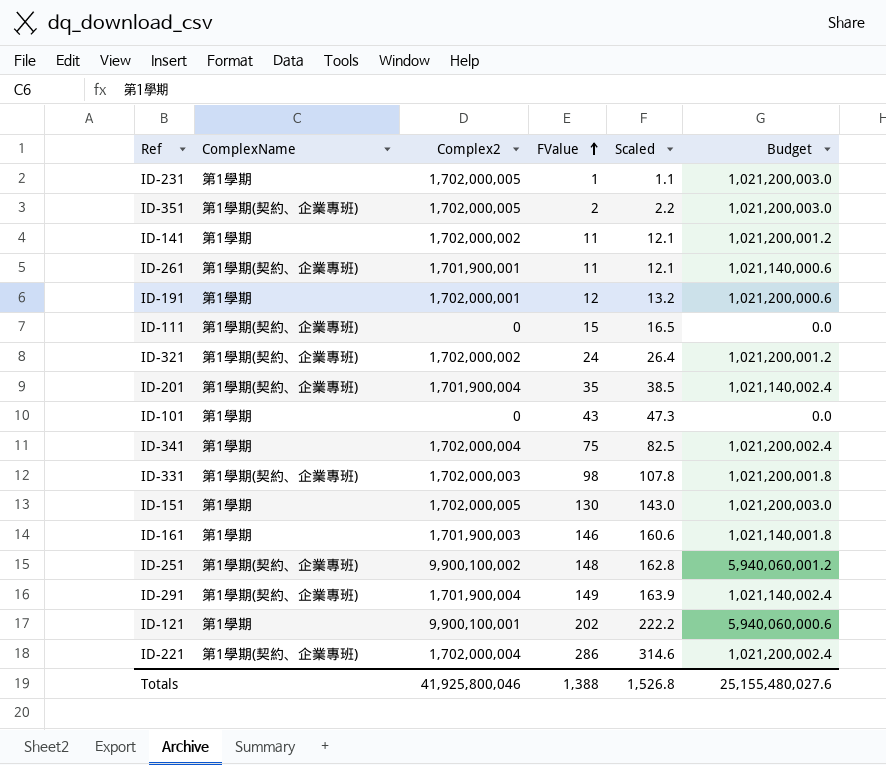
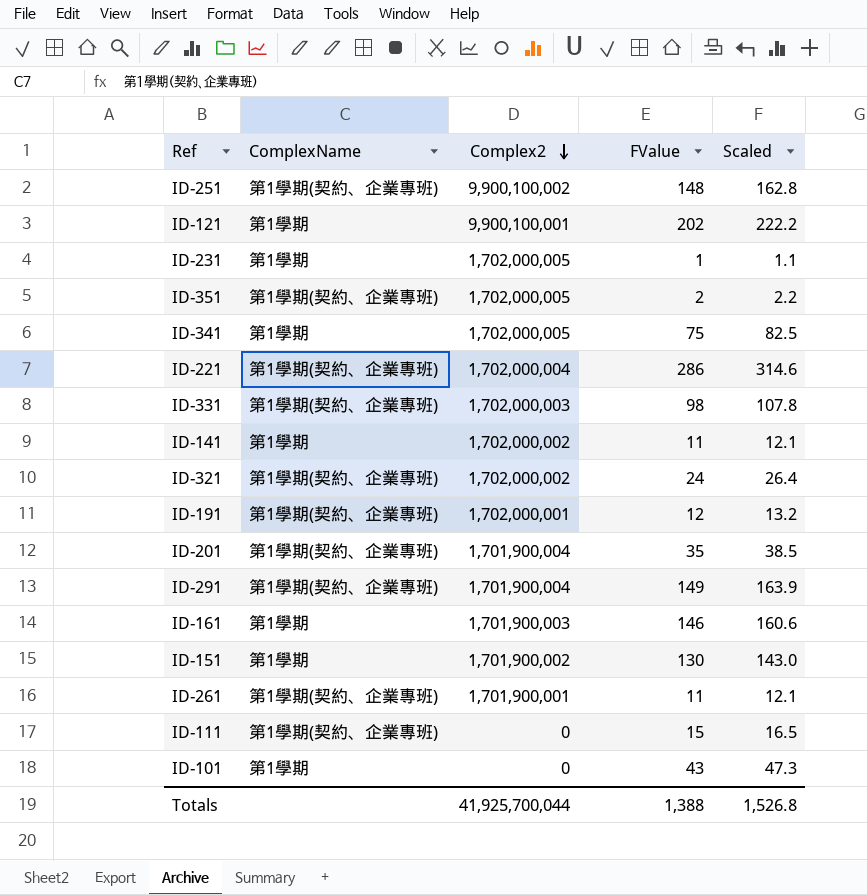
row order: FValue ascending -> Complex2 descending
column Budget | formula: [Complex2] * 0.6 -> none
ID-341 | Complex2: 1,702,000,004 -> 1,702,000,005
ID-191 | ComplexName: 第1學期 -> 第1學期(契約、企業專班)
ID-151 | Complex2: 1,702,000,005 -> 1,701,900,002
Totals | Complex2: 41,925,800,046 -> 41,925,700,044

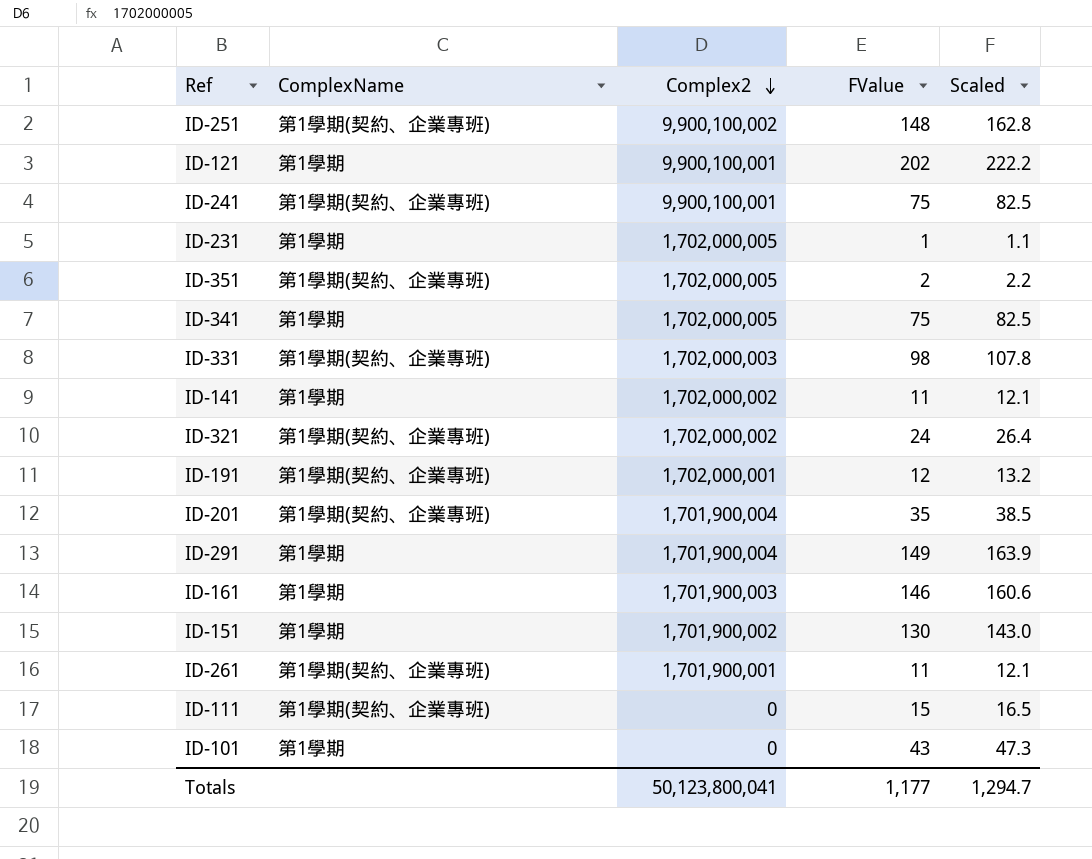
row ID-221: 第1學期(契約、企業專班) | 1,702,000,004 | 286 | 314.6 -> none
row ID-241: none -> 第1學期(契約、企業專班) | 9,900,100,001 | 75 | 82.5
ID-291 | ComplexName: 第1學期(契約、企業專班) -> 第1學期
Totals | Complex2: 41,925,700,044 -> 50,123,800,041
Totals | FValue: 1,388 -> 1,177
Totals | Scaled: 1,526.8 -> 1,294.7

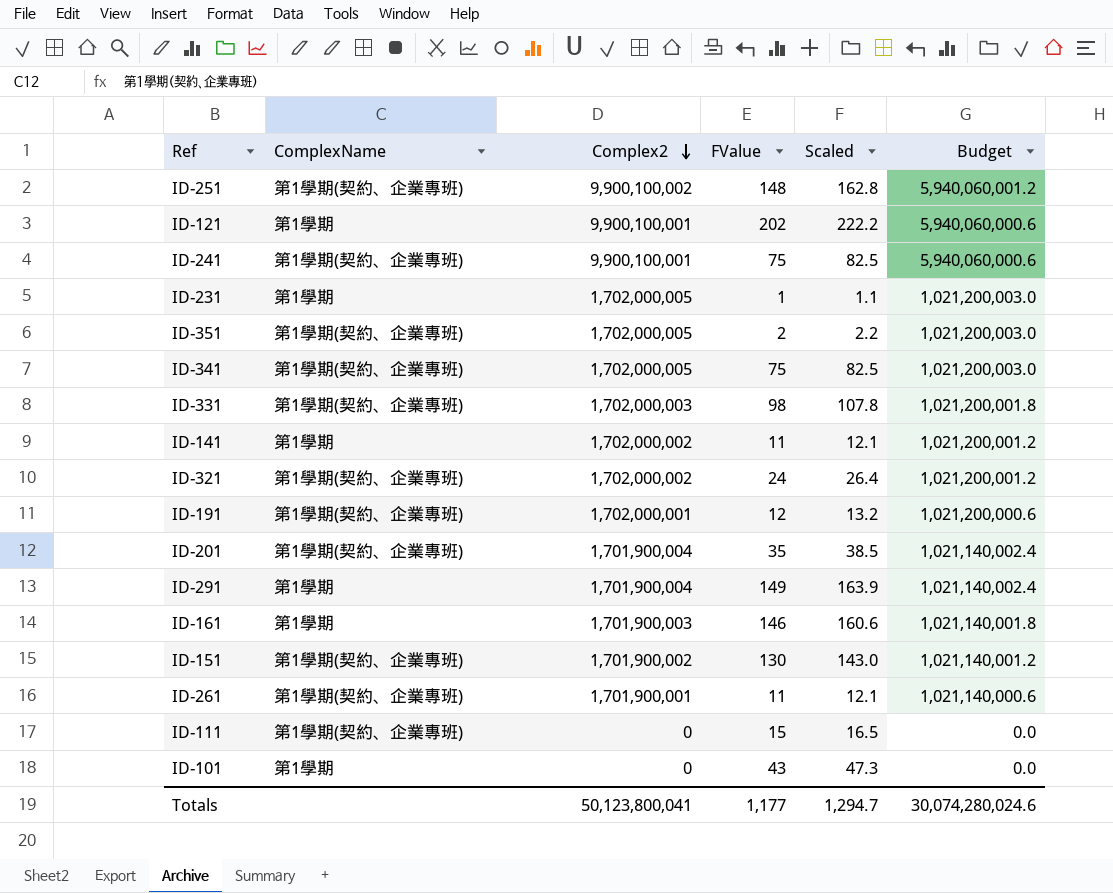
column Budget | formula: none -> [Complex2] * 0.6
ID-341 | ComplexName: 第1學期 -> 第1學期(契約、企業專班)
ID-151 | ComplexName: 第1學期 -> 第1學期(契約、企業專班)

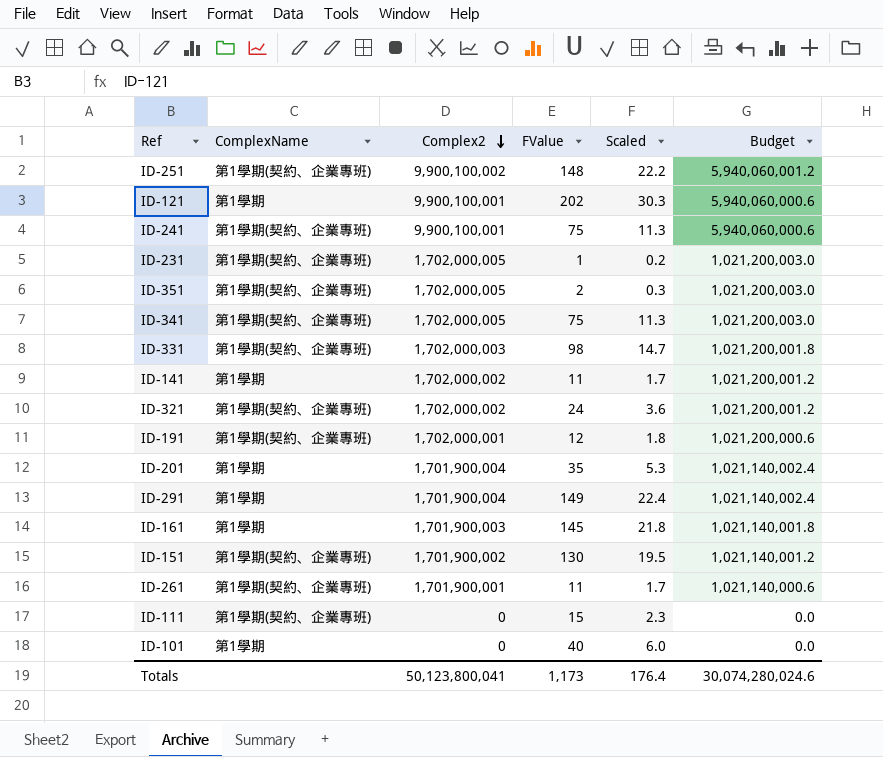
column Scaled | formula: [FValue] * 1.1 -> [FValue] * 0.15
ID-231 | ComplexName: 第1學期 -> 第1學期(契約、企業專班)
ID-201 | ComplexName: 第1學期(契約、企業專班) -> 第1學期
ID-161 | FValue: 146 -> 145
ID-101 | FValue: 43 -> 40
Totals | FValue: 1,177 -> 1,173
Totals | Scaled: 1,294.7 -> 176.4

